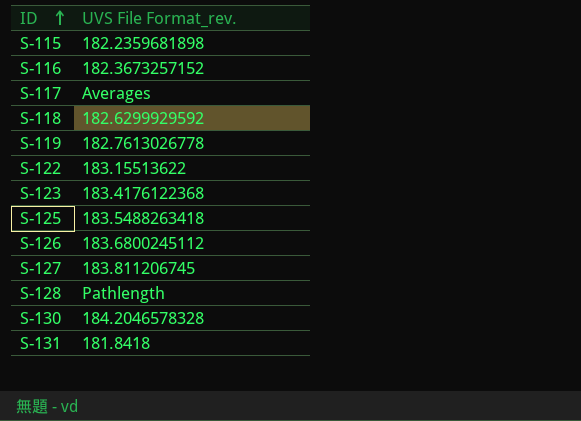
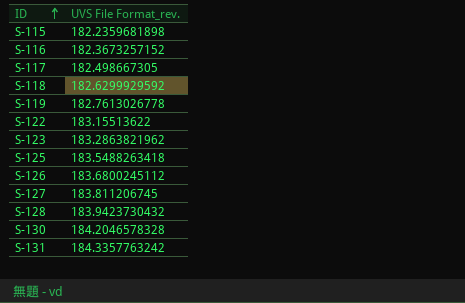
S-117 | UVS File Format_rev.: Averages -> 182.498667305
S-123 | UVS File Format_rev.: 183.4176122368 -> 183.2863821962
S-128 | UVS File Format_rev.: Pathlength -> 183.9423730432
S-131 | UVS File Format_rev.: 181.8418 -> 184.3357763242

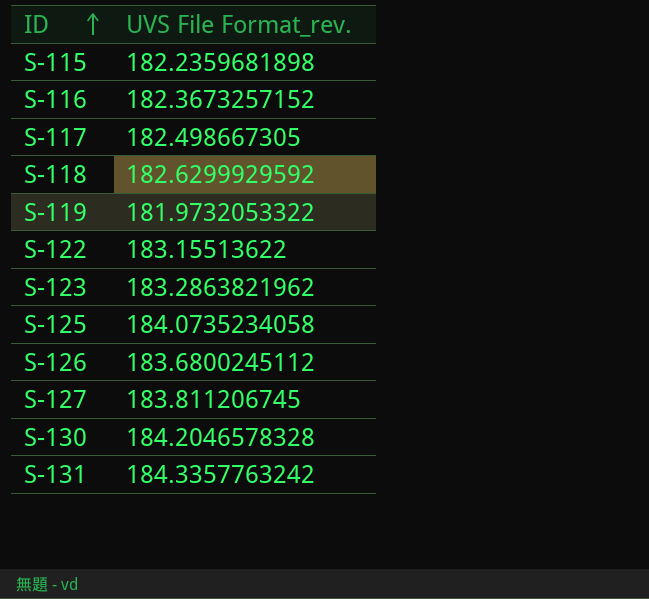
row S-128: 183.9423730432 -> none
S-119 | UVS File Format_rev.: 182.7613026778 -> 181.9732053322
S-125 | UVS File Format_rev.: 183.5488263418 -> 184.0735234058

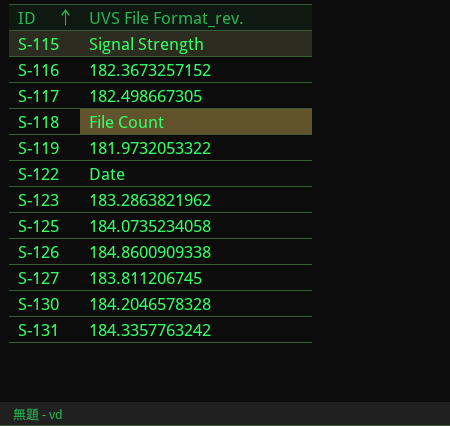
S-115 | UVS File Format_rev.: 182.2359681898 -> Signal Strength
S-118 | UVS File Format_rev.: 182.6299929592 -> File Count
S-122 | UVS File Format_rev.: 183.15513622 -> Date
S-126 | UVS File Format_rev.: 183.6800245112 -> 184.8600909338

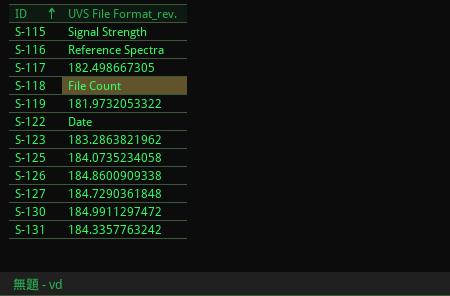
S-116 | UVS File Format_rev.: 182.3673257152 -> Reference Spectra
S-127 | UVS File Format_rev.: 183.811206745 -> 184.7290361848
S-130 | UVS File Format_rev.: 184.2046578328 -> 184.9911297472

